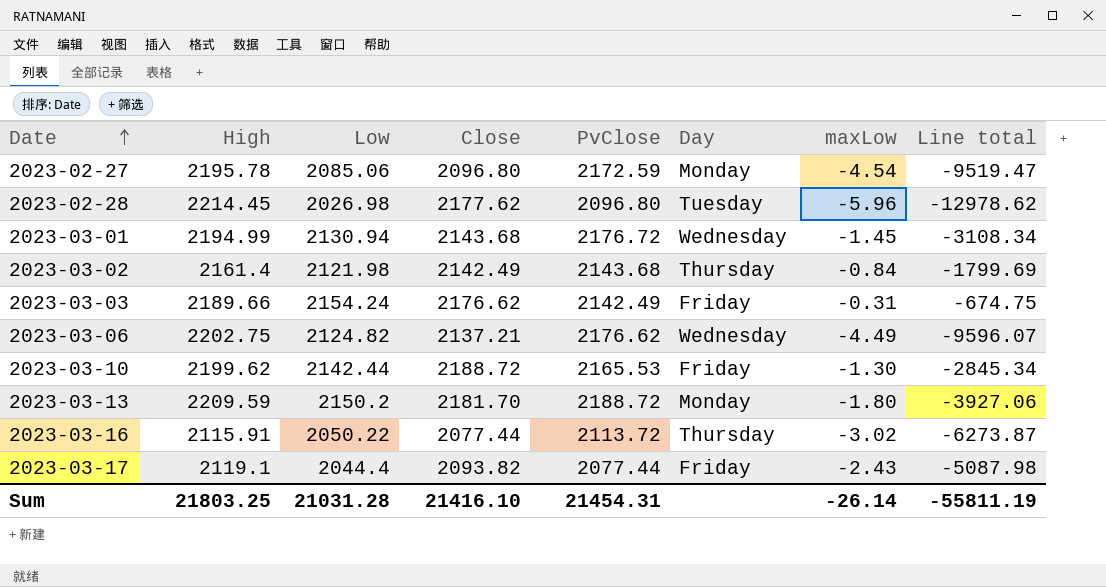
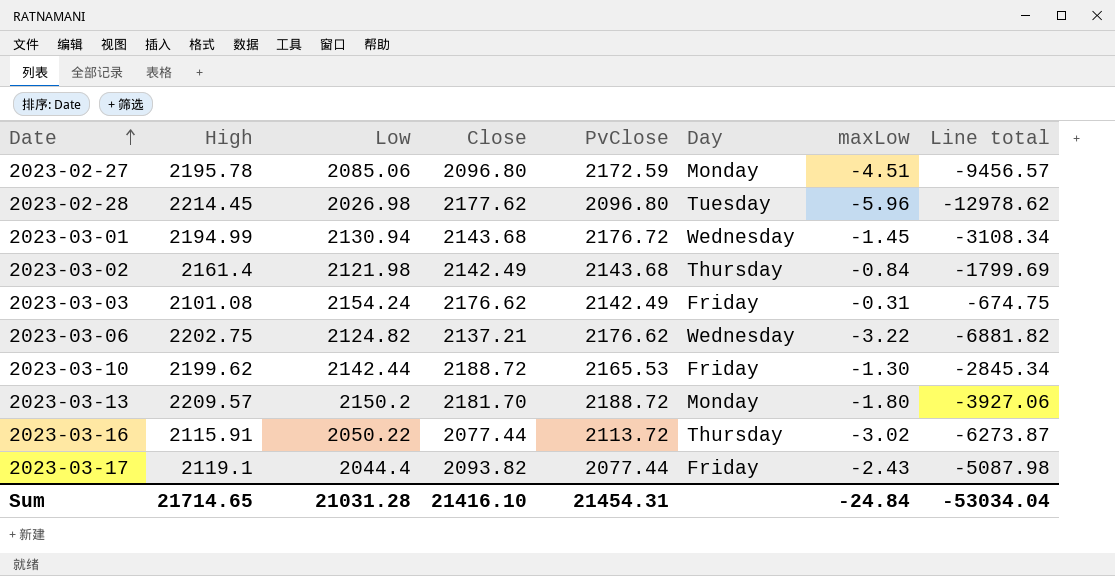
2023-02-27 | maxLow: -4.54 -> -4.51
2023-02-27 | Line total: -9519.47 -> -9456.57
2023-03-03 | High: 2189.66 -> 2101.08
2023-03-06 | maxLow: -4.49 -> -3.22
2023-03-06 | Line total: -9596.07 -> -6881.82
2023-03-13 | High: 2209.59 -> 2209.57
Sum | High: 21803.25 -> 21714.65
Sum | maxLow: -26.14 -> -24.84
Sum | Line total: -55811.19 -> -53034.04

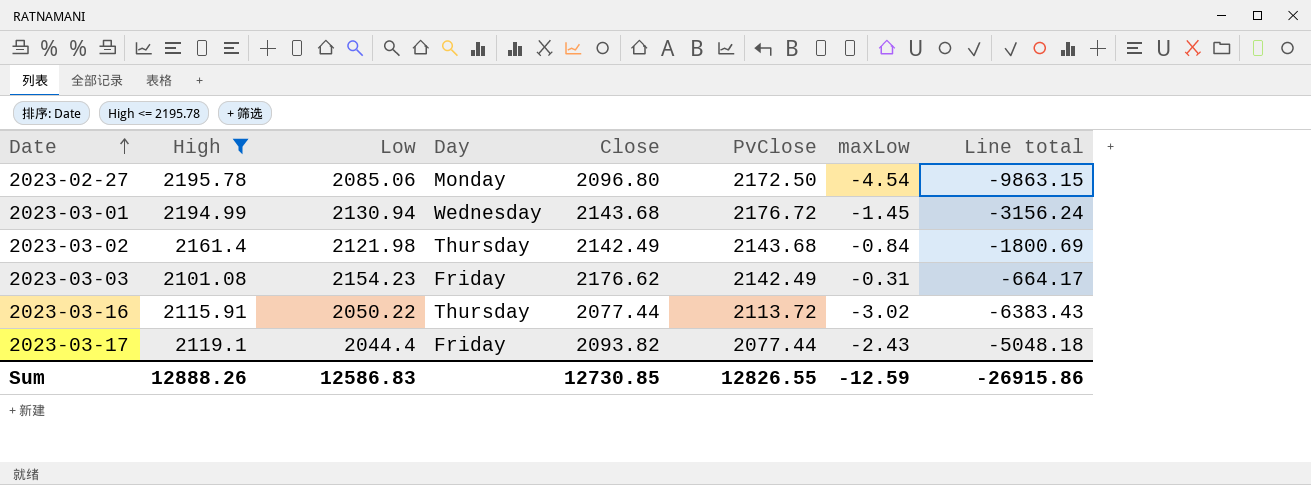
filter: none -> High <= 2195.78
column Day | position: 6 -> 4
column Line total | formula: [Close] * [maxLow] -> [PvClose] * [maxLow]
2023-02-27 | PvClose: 2172.59 -> 2172.50
2023-02-27 | maxLow: -4.51 -> -4.54
2023-03-03 | Low: 2154.24 -> 2154.23
Sum | High: 21714.65 -> 12888.26
Sum | Low: 21031.28 -> 12586.83
Sum | Close: 21416.10 -> 12730.85
Sum | PvClose: 21454.31 -> 12826.55
Sum | maxLow: -24.84 -> -12.59
Sum | Line total: -53034.04 -> -26915.86

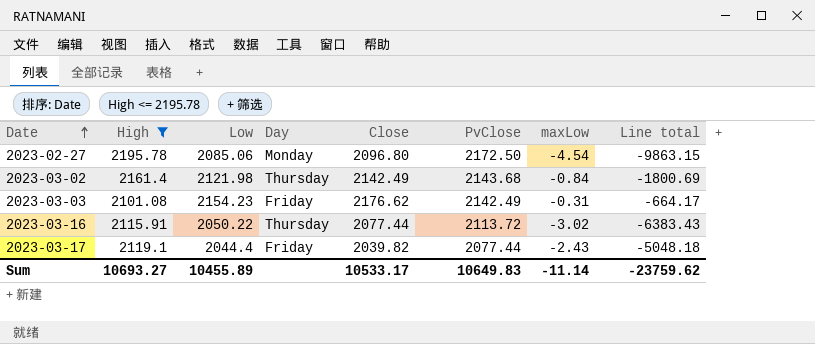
row 2023-03-01: 2194.99 | 2130.94 | Wednesday | 2143.68 | 2176.72 | -1.45 | -3156.24 -> none
2023-03-17 | Close: 2093.82 -> 2039.82
Sum | High: 12888.26 -> 10693.27
Sum | Low: 12586.83 -> 10455.89
Sum | Close: 12730.85 -> 10533.17
Sum | PvClose: 12826.55 -> 10649.83
Sum | maxLow: -12.59 -> -11.14
Sum | Line total: -26915.86 -> -23759.62

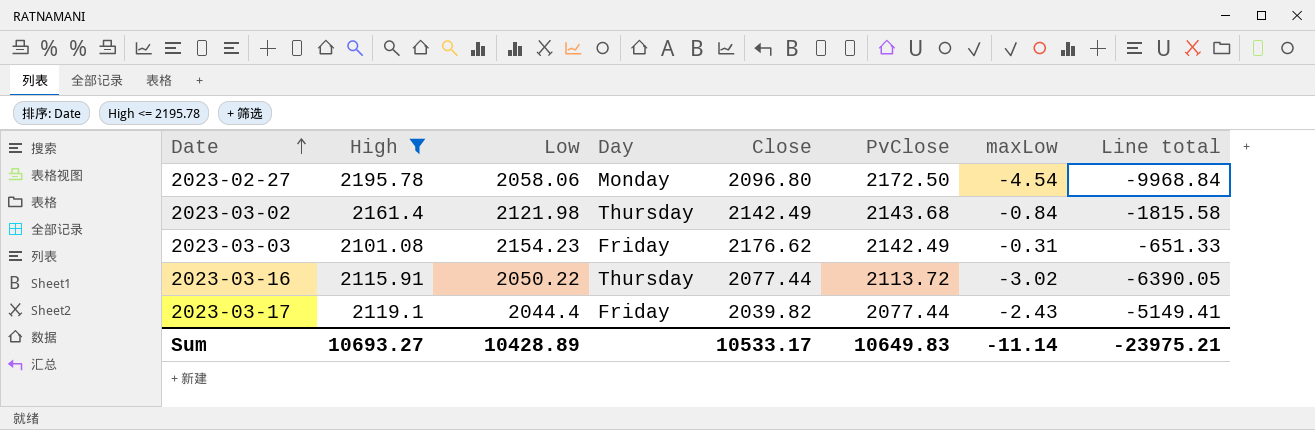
column Line total | formula: [PvClose] * [maxLow] -> [High] * [maxLow]
2023-02-27 | Low: 2085.06 -> 2058.06
Sum | Low: 10455.89 -> 10428.89
Sum | Line total: -23759.62 -> -23975.21

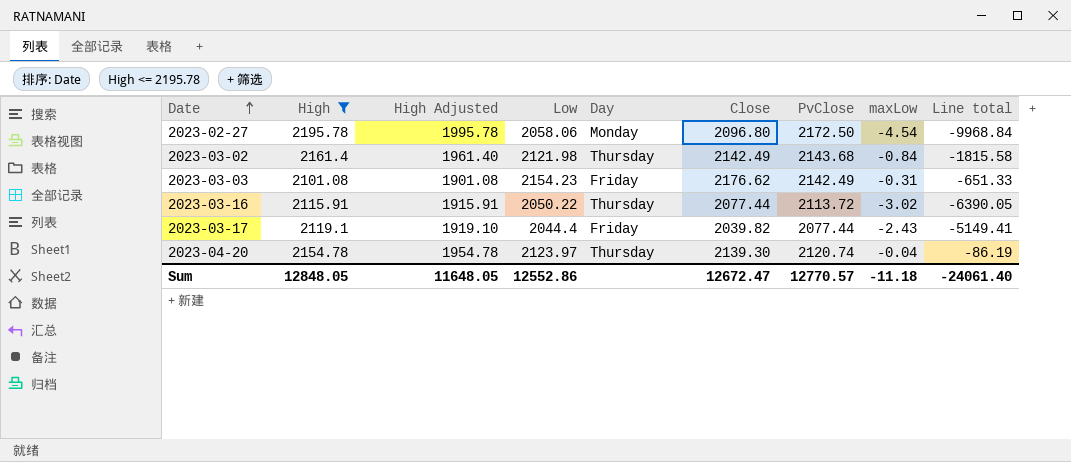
column High Adjusted | formula: none -> [High] - 200
row 2023-04-20: none -> 2154.78 | 1954.78 | 2123.97 | Thursday | 2139.30 | 2120.74 | -0.04 | -86.19
Sum | High: 10693.27 -> 12848.05
Sum | Low: 10428.89 -> 12552.86
Sum | Close: 10533.17 -> 12672.47
Sum | PvClose: 10649.83 -> 12770.57
Sum | maxLow: -11.14 -> -11.18
Sum | Line total: -23975.21 -> -24061.40

